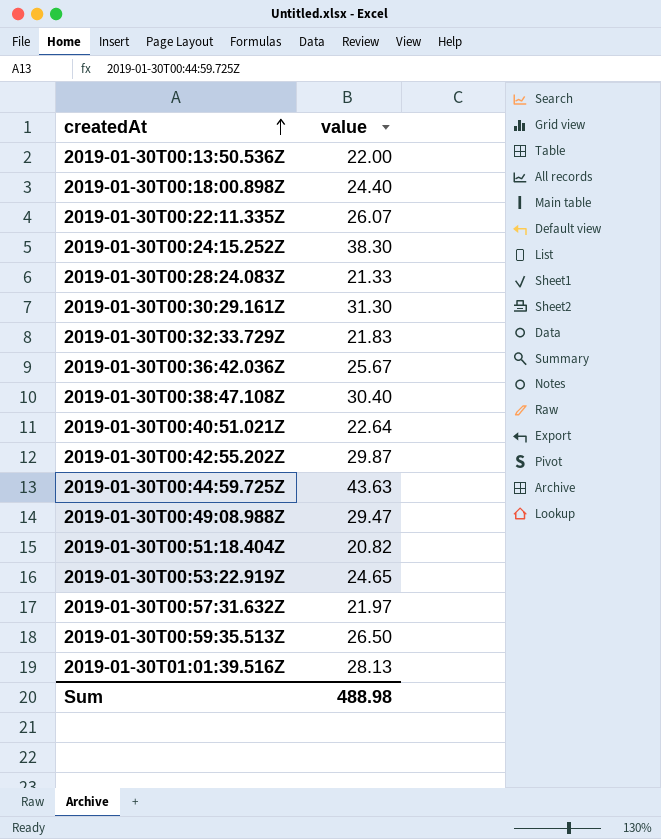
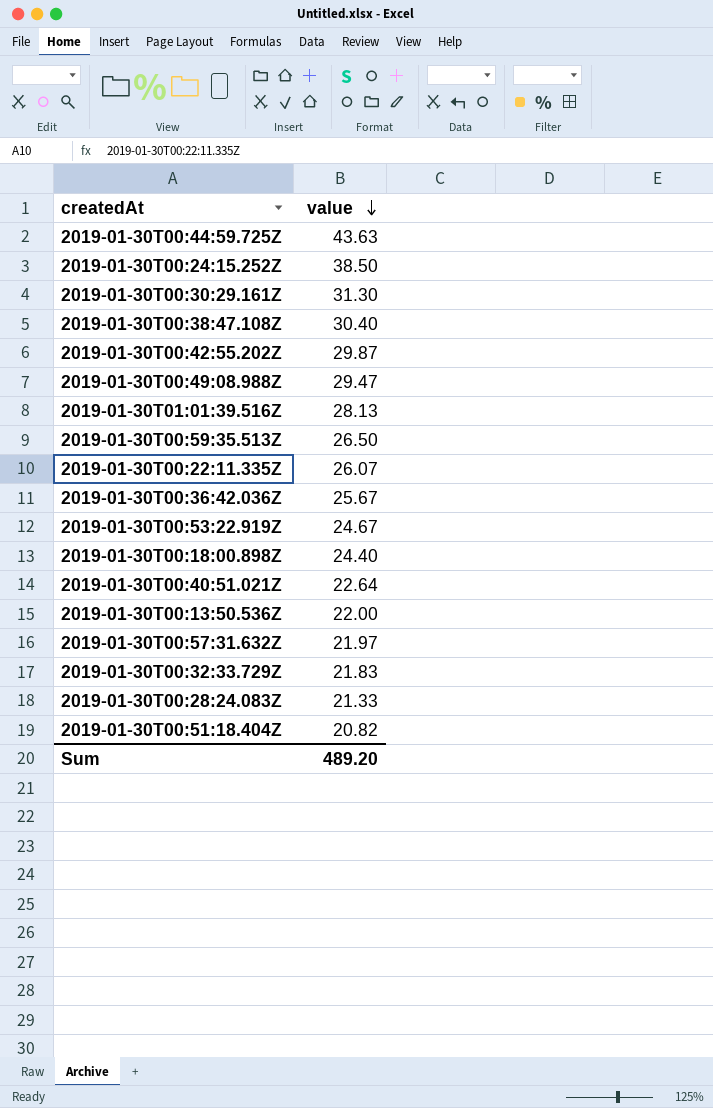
row order: createdAt ascending -> value descending
2019-01-30T00:24:15.252Z | value: 38.30 -> 38.50
2019-01-30T00:53:22.919Z | value: 24.65 -> 24.67
Sum | value: 488.98 -> 489.20

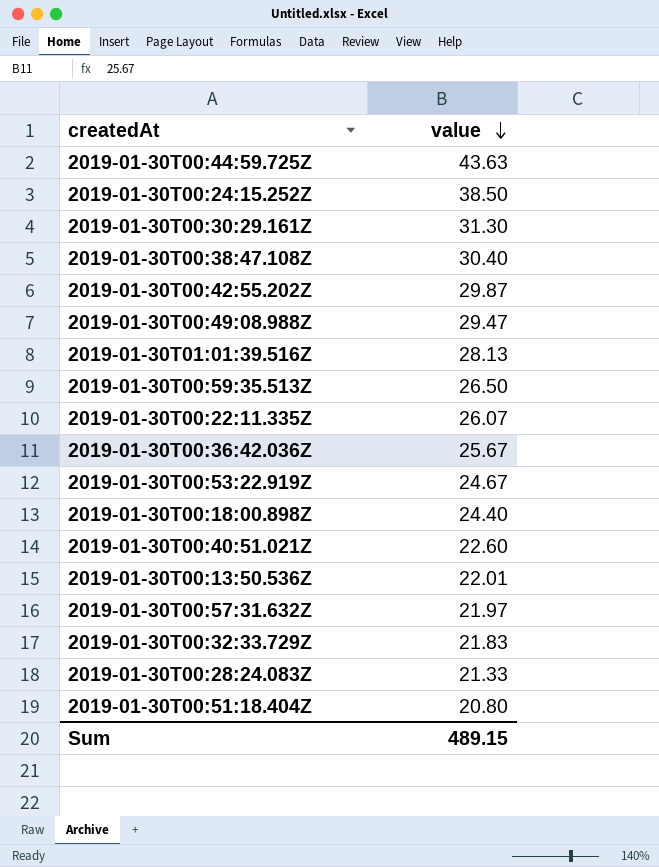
2019-01-30T00:40:51.021Z | value: 22.64 -> 22.60
2019-01-30T00:13:50.536Z | value: 22.00 -> 22.01
2019-01-30T00:51:18.404Z | value: 20.82 -> 20.80
Sum | value: 489.20 -> 489.15

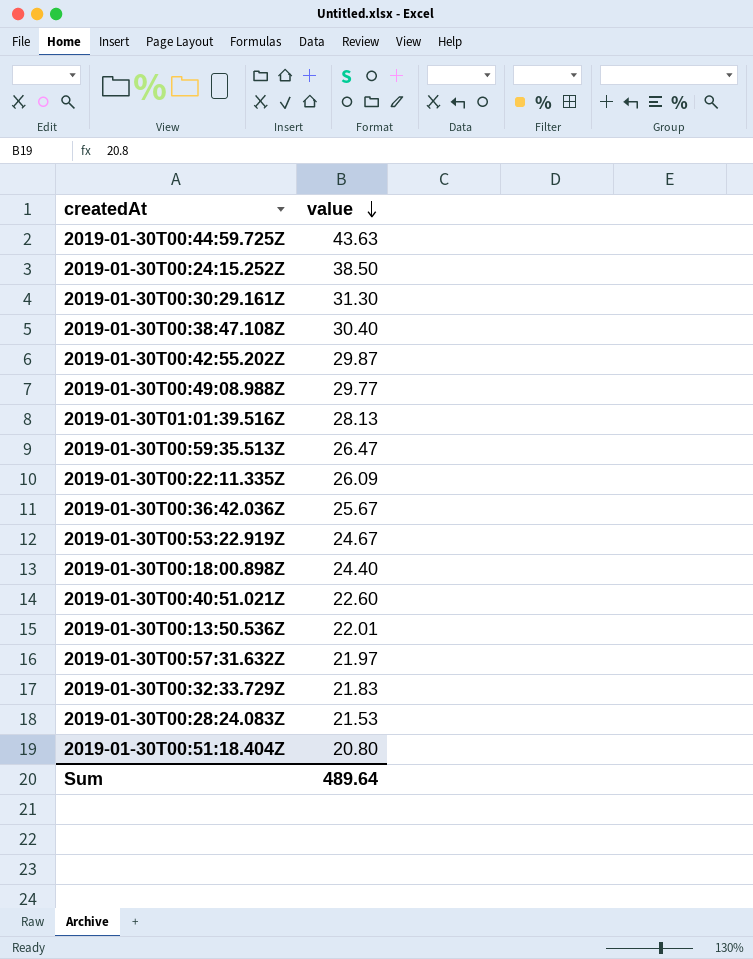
2019-01-30T00:49:08.988Z | value: 29.47 -> 29.77
2019-01-30T00:59:35.513Z | value: 26.50 -> 26.47
2019-01-30T00:22:11.335Z | value: 26.07 -> 26.09
2019-01-30T00:28:24.083Z | value: 21.33 -> 21.53
Sum | value: 489.15 -> 489.64

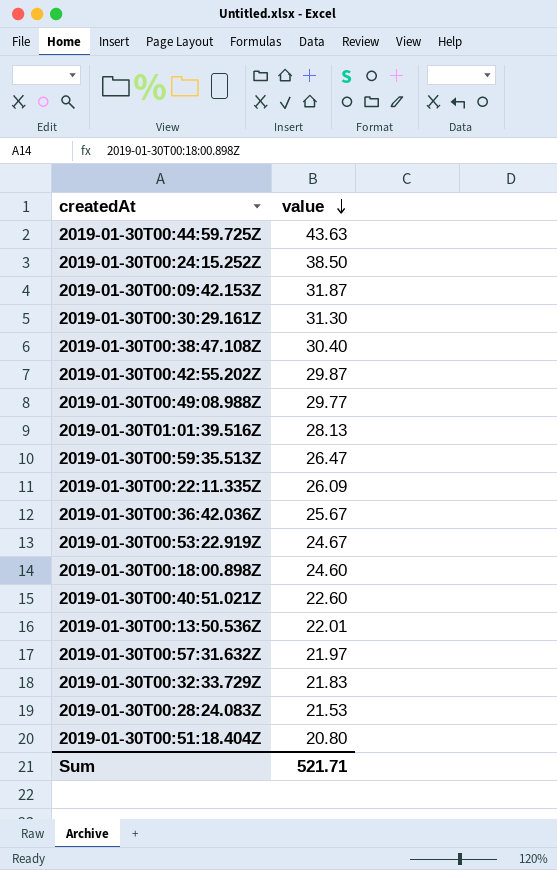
row 2019-01-30T00:09:42.153Z: none -> 31.87
2019-01-30T00:18:00.898Z | value: 24.40 -> 24.60
Sum | value: 489.64 -> 521.71

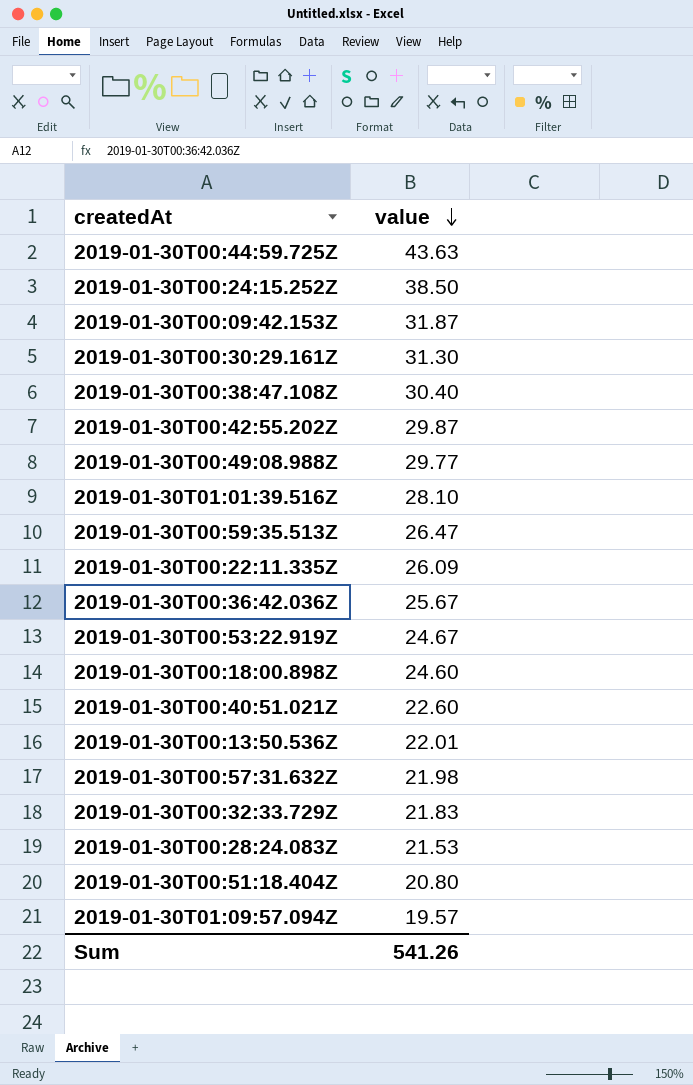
2019-01-30T01:01:39.516Z | value: 28.13 -> 28.10
2019-01-30T00:57:31.632Z | value: 21.97 -> 21.98
row 2019-01-30T01:09:57.094Z: none -> 19.57
Sum | value: 521.71 -> 541.26

